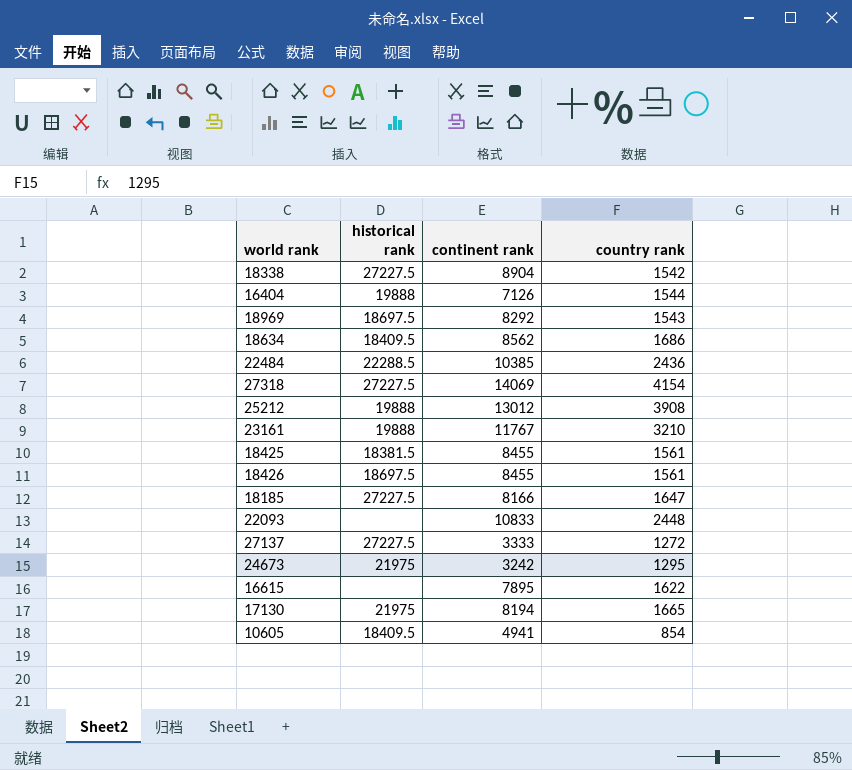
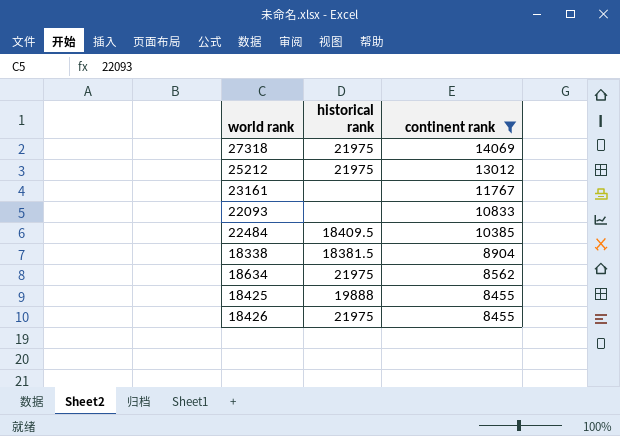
filter: none -> continent rank >= 8455
row order: none -> continent rank descending
column country rank | position: 4 -> none
27318 | historical rank: 27227.5 -> 21975
25212 | historical rank: 19888 -> 21975
23161 | historical rank: 19888 -> none
22484 | historical rank: 22288.5 -> 18409.5
18338 | historical rank: 27227.5 -> 18381.5
18634 | historical rank: 18409.5 -> 21975
18425 | historical rank: 18381.5 -> 19888
18426 | historical rank: 18697.5 -> 21975

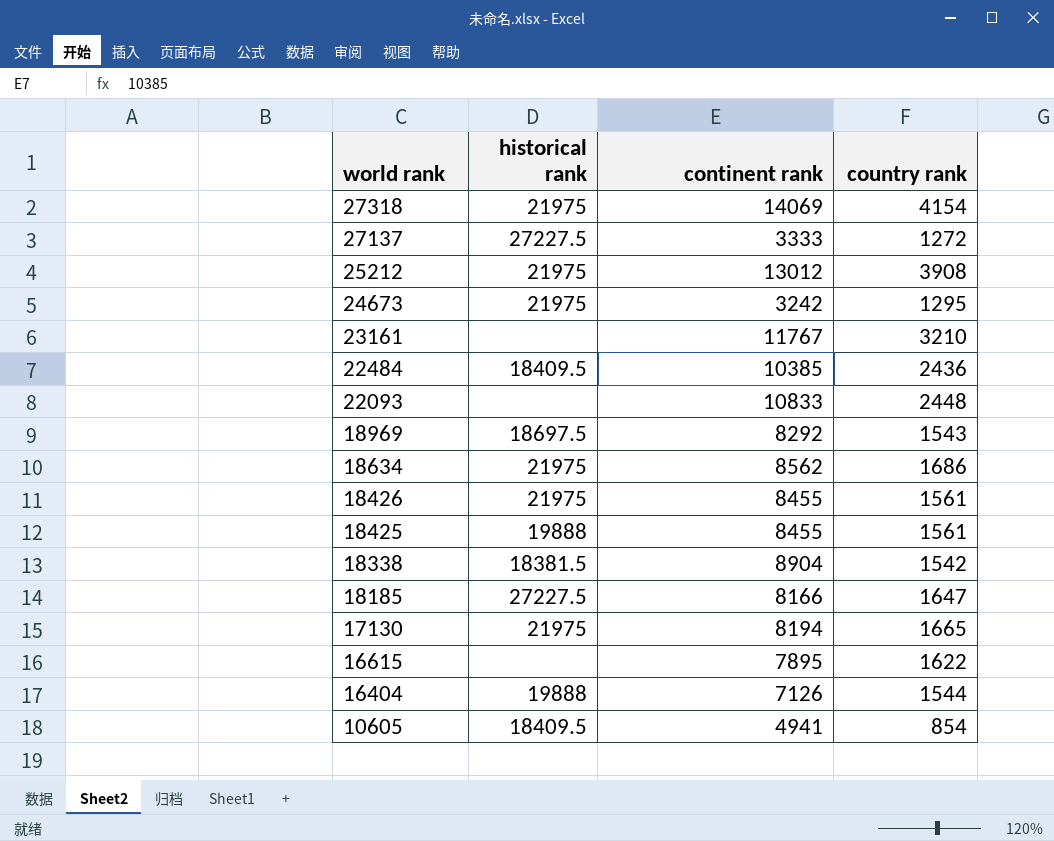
filter: continent rank >= 8455 -> none
row order: continent rank descending -> world rank descending
column country rank | position: none -> 4

